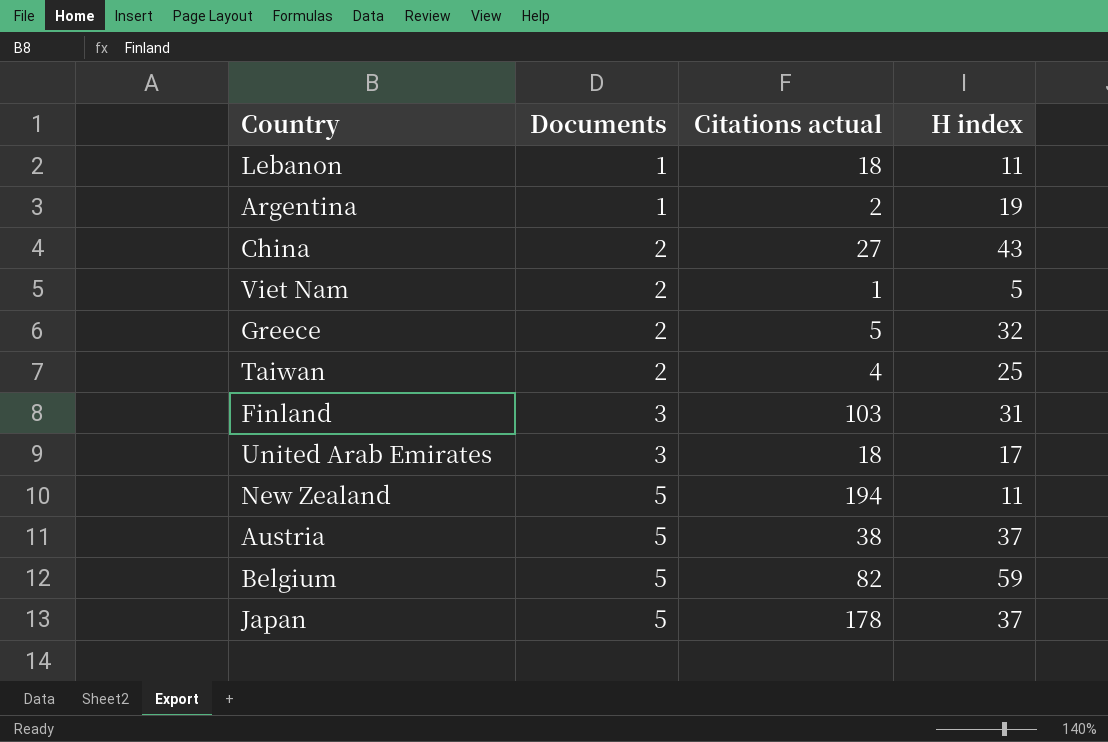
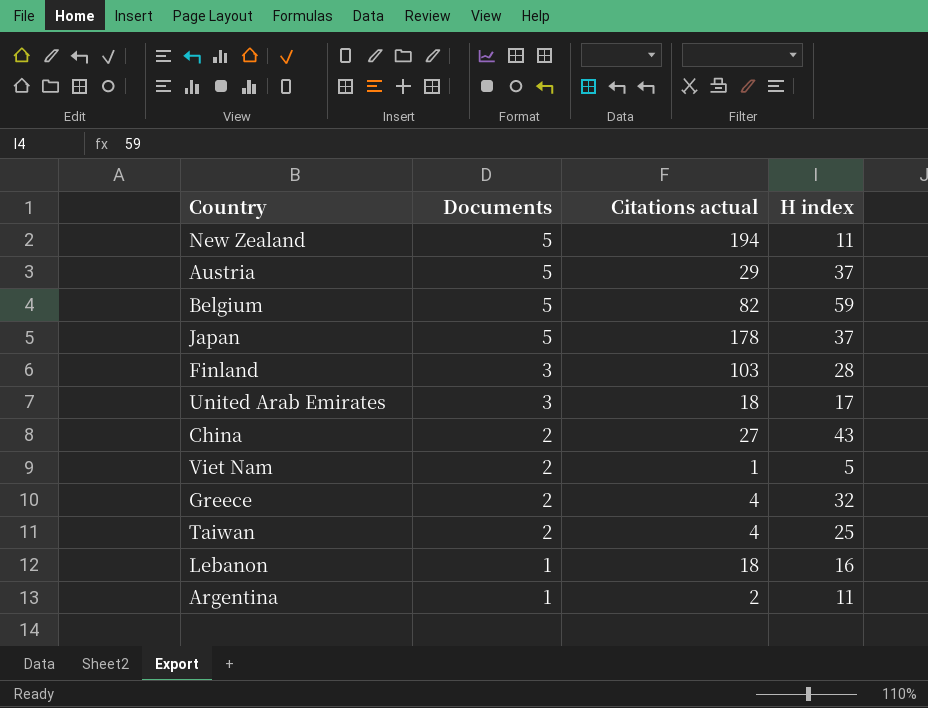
row order: Documents ascending -> Documents descending
Austria | Citations actual: 38 -> 29
Finland | H index: 31 -> 28
Greece | Citations actual: 5 -> 4
Lebanon | H index: 11 -> 16
Argentina | H index: 19 -> 11

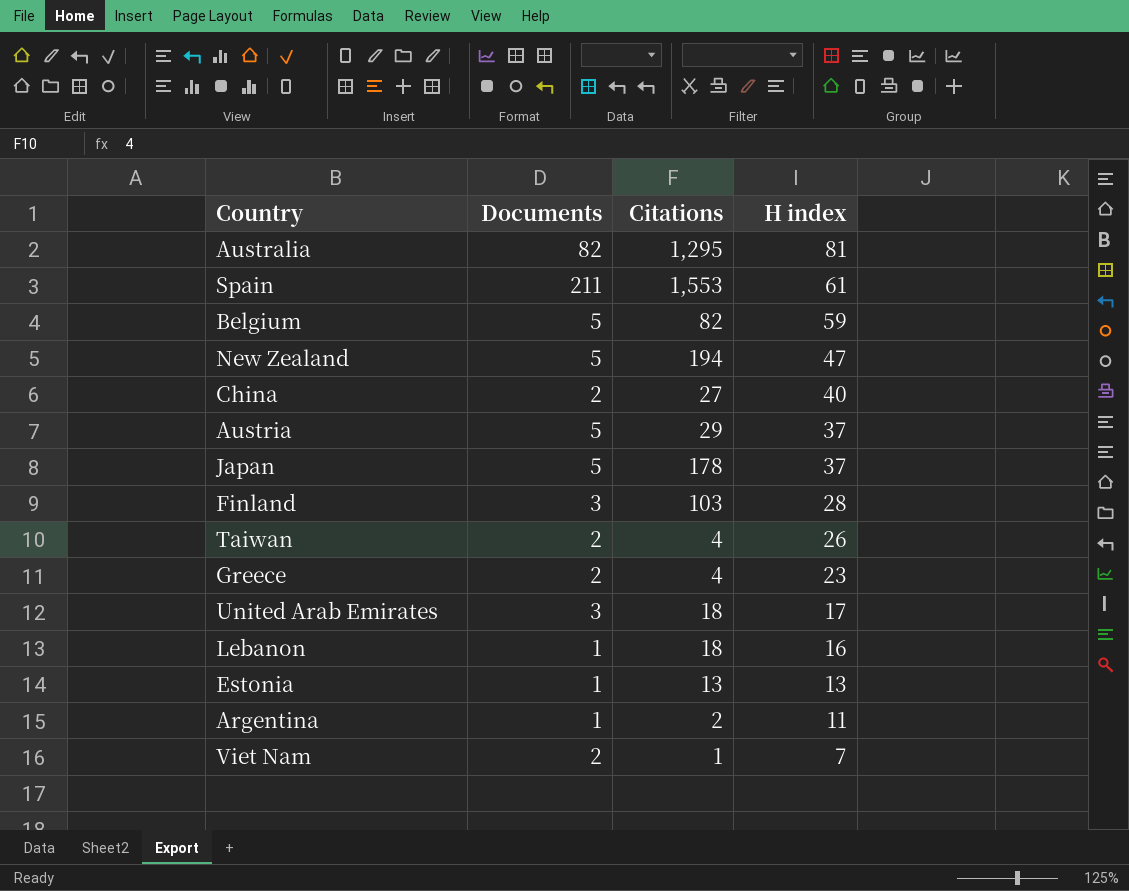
row order: Documents descending -> H index descending
column name: Citations actual -> Citations
row Australia: none -> 82 | 1,295 | 81
row Spain: none -> 211 | 1,553 | 61
New Zealand | H index: 11 -> 47
China | H index: 43 -> 40
Taiwan | H index: 25 -> 26
Greece | H index: 32 -> 23
row Estonia: none -> 1 | 13 | 13
Viet Nam | H index: 5 -> 7

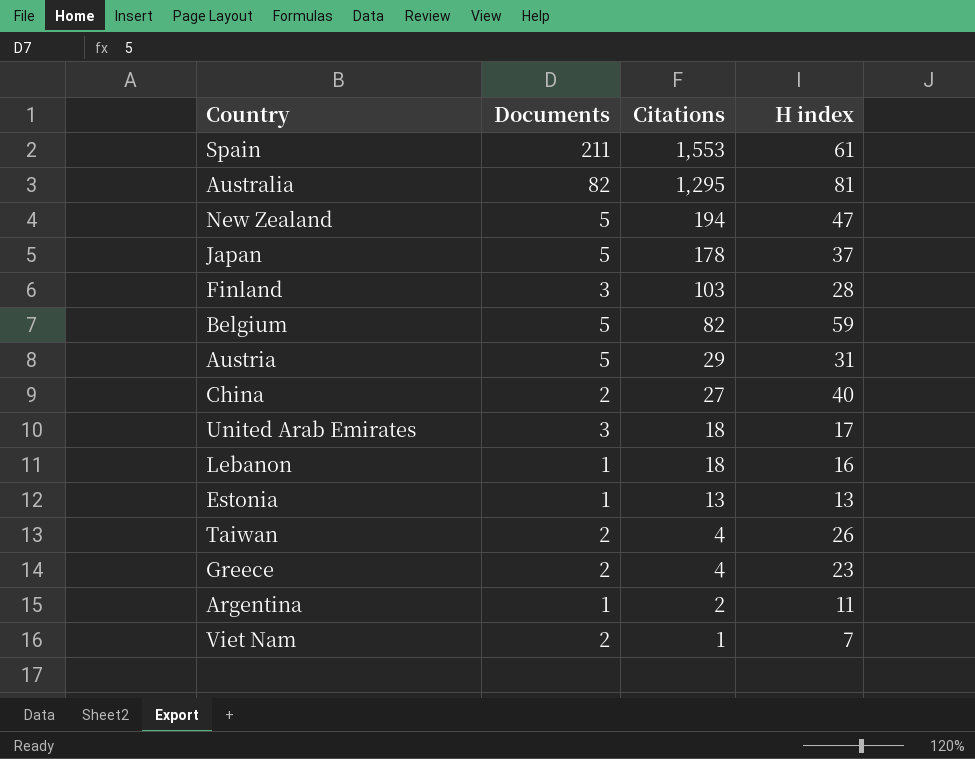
row order: H index descending -> Citations descending
Austria | H index: 37 -> 31

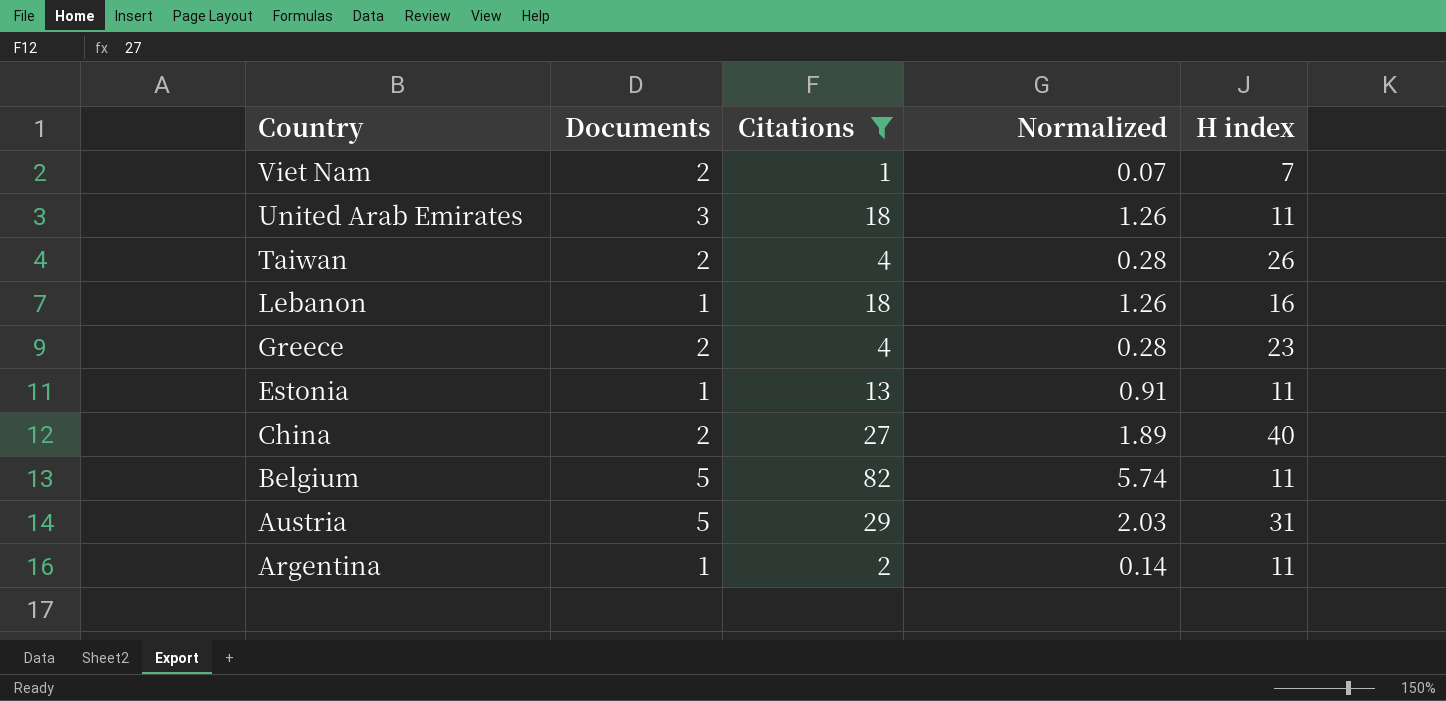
filter: none -> Citations <= 82
row order: Citations descending -> Country descending
column Normalized | formula: none -> [Citations] * 0.07
United Arab Emirates | H index: 17 -> 11
Estonia | H index: 13 -> 11
Belgium | H index: 59 -> 11

